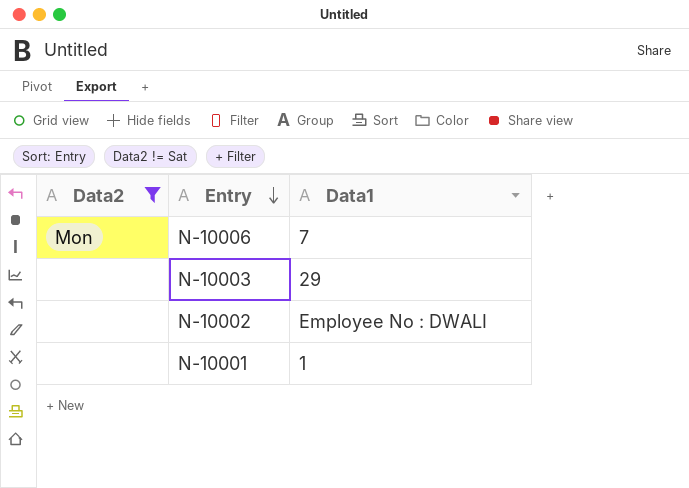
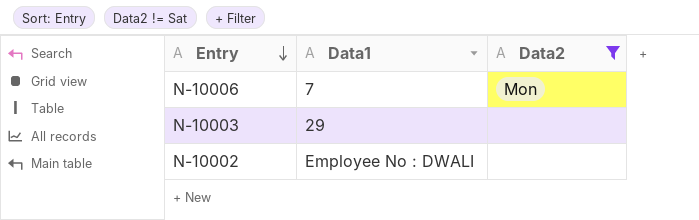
column Data2 | position: 1 -> 3
row N-10001: none | 1 -> none

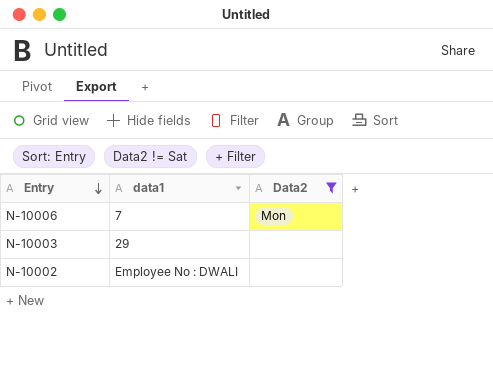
column name: Data1 -> data1

